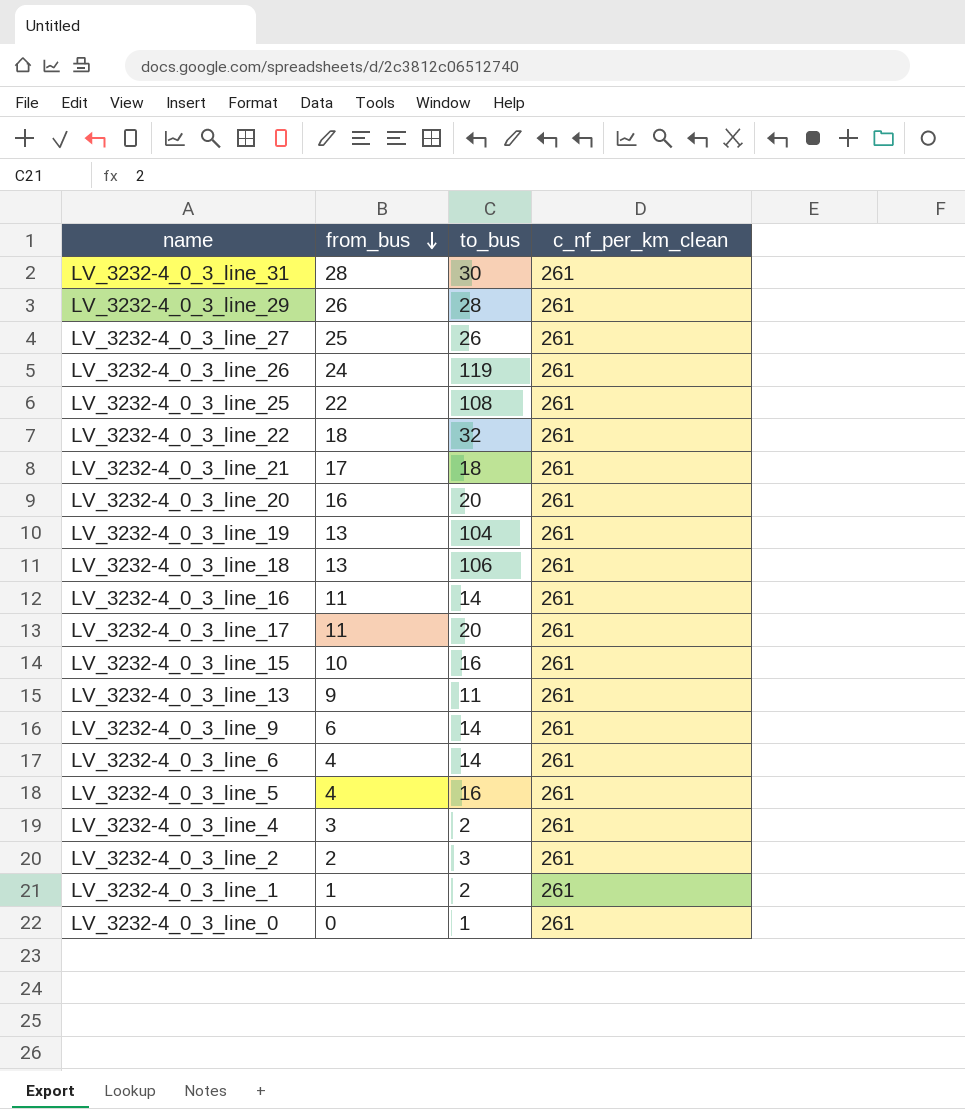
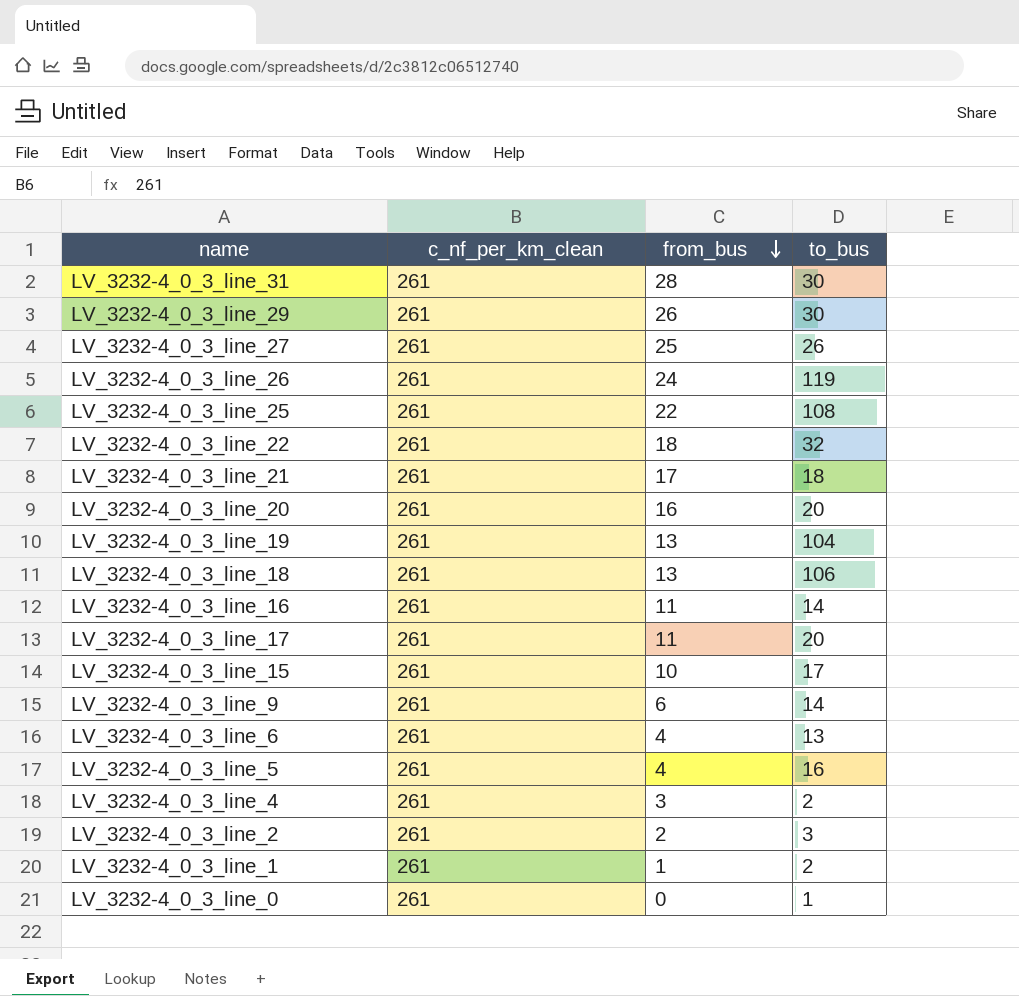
column c_nf_per_km_clean | position: 4 -> 2
row LV_3232-4_0_3_line_13: 9 | 11 | 261 -> none
LV_3232-4_0_3_line_29 | to_bus: 28 -> 30
LV_3232-4_0_3_line_15 | to_bus: 16 -> 17
LV_3232-4_0_3_line_6 | to_bus: 14 -> 13

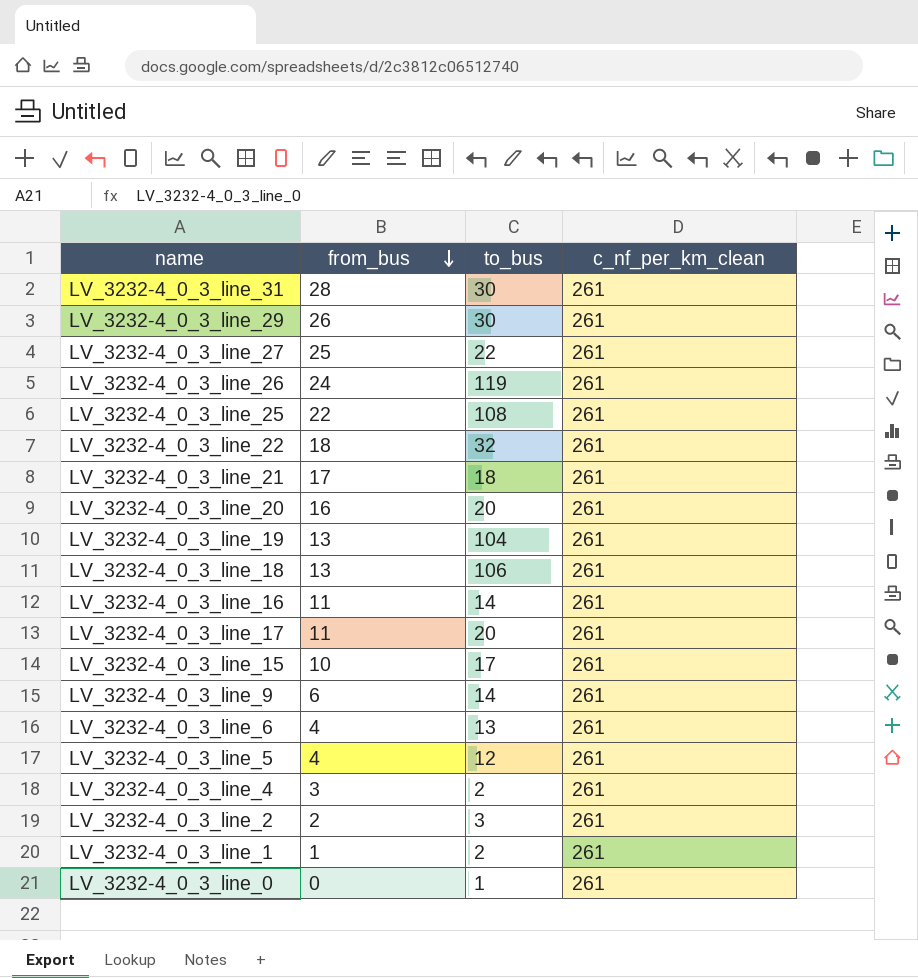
column c_nf_per_km_clean | position: 2 -> 4
LV_3232-4_0_3_line_27 | to_bus: 26 -> 22
LV_3232-4_0_3_line_5 | to_bus: 16 -> 12

